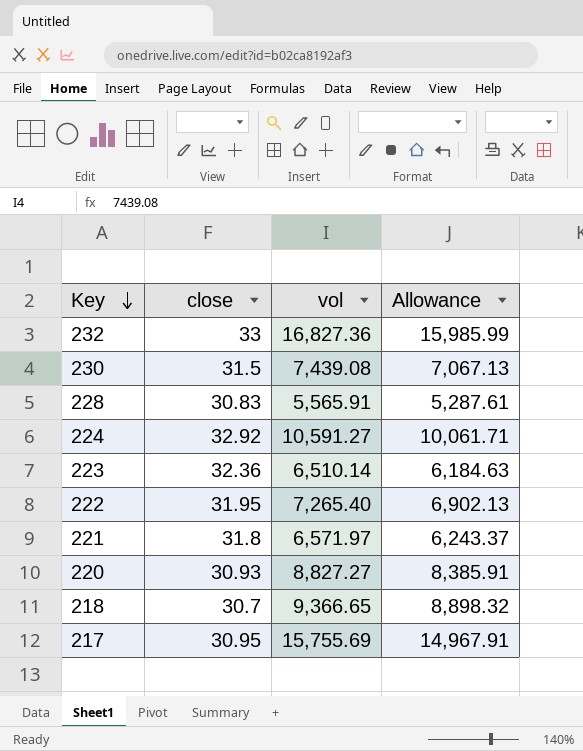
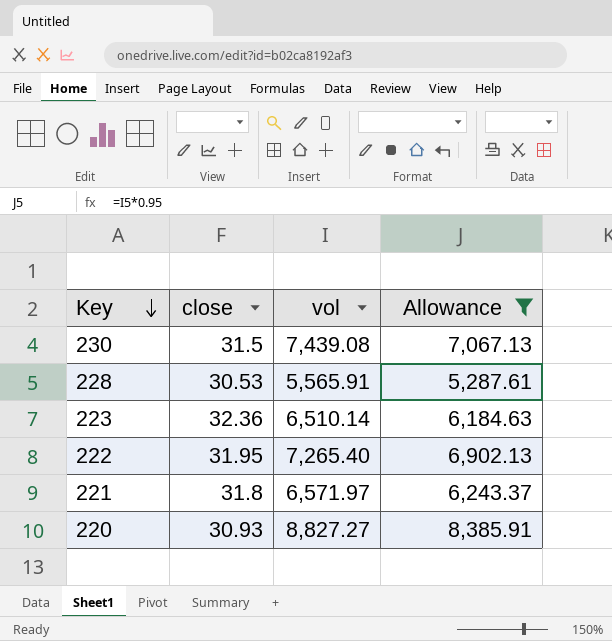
filter: none -> Allowance <= 8,385.91
228 | close: 30.83 -> 30.53

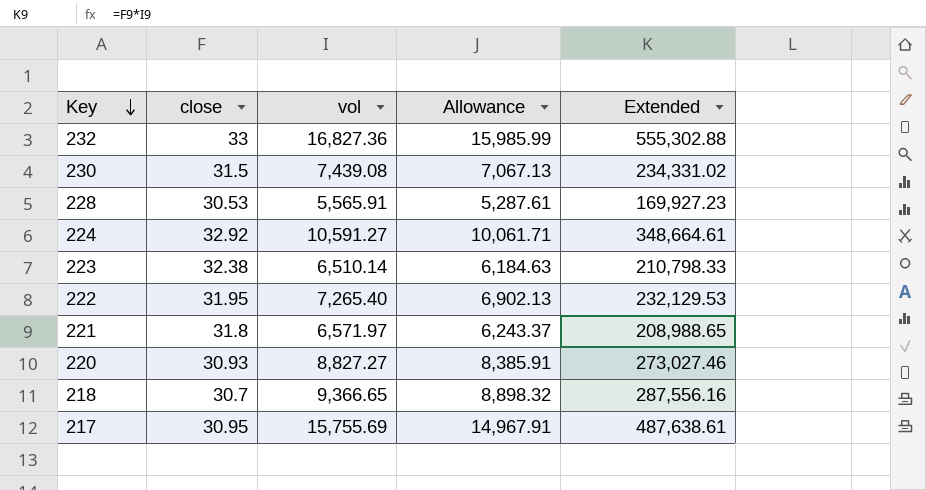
filter: Allowance <= 8,385.91 -> none
column Extended | formula: none -> [close] * [vol]
223 | close: 32.36 -> 32.38

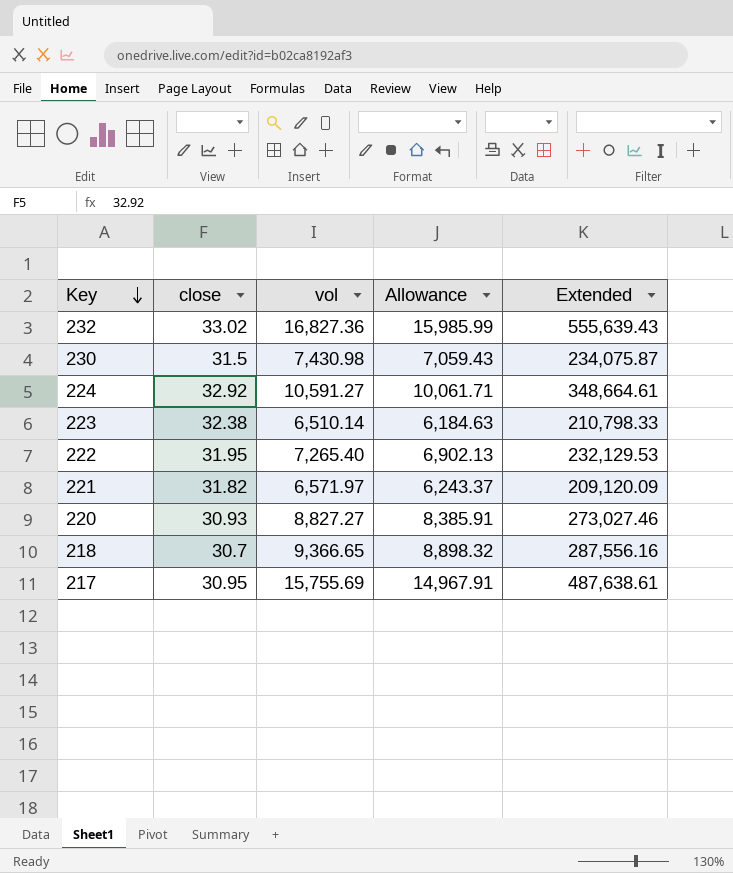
row 228: 30.53 | 5,565.91 | 5,287.61 | 169,927.23 -> none
232 | close: 33 -> 33.02
232 | Extended: 555,302.88 -> 555,639.43
230 | vol: 7,439.08 -> 7,430.98
230 | Allowance: 7,067.13 -> 7,059.43
230 | Extended: 234,331.02 -> 234,075.87
221 | close: 31.8 -> 31.82
221 | Extended: 208,988.65 -> 209,120.09

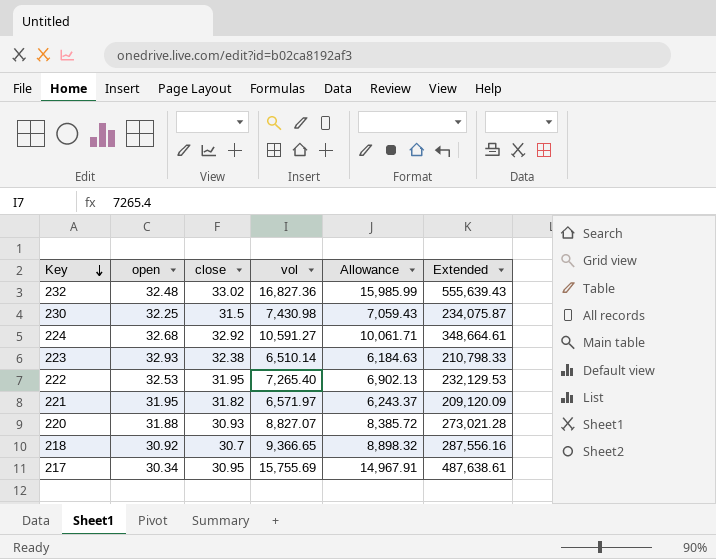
column open | position: none -> 2
220 | vol: 8,827.27 -> 8,827.07
220 | Allowance: 8,385.91 -> 8,385.72
220 | Extended: 273,027.46 -> 273,021.28

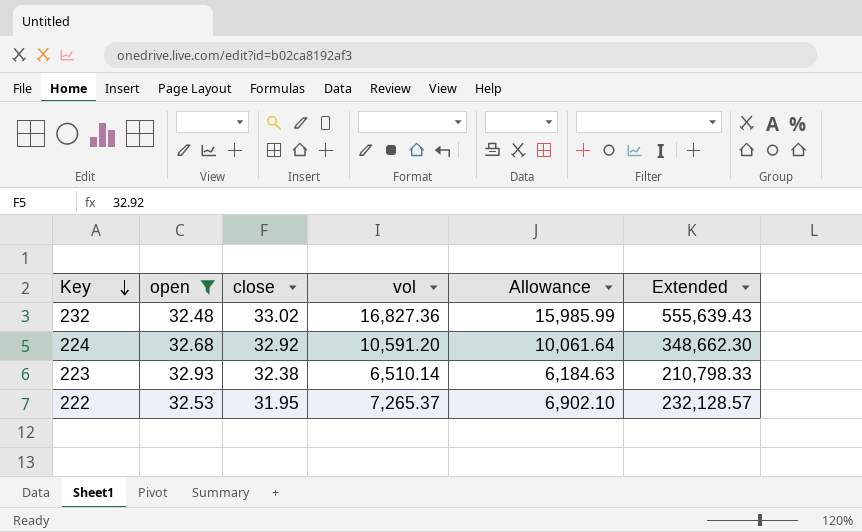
filter: none -> open >= 32.48
224 | vol: 10,591.27 -> 10,591.20
224 | Allowance: 10,061.71 -> 10,061.64
224 | Extended: 348,664.61 -> 348,662.30
222 | vol: 7,265.40 -> 7,265.37
222 | Allowance: 6,902.13 -> 6,902.10
222 | Extended: 232,129.53 -> 232,128.57

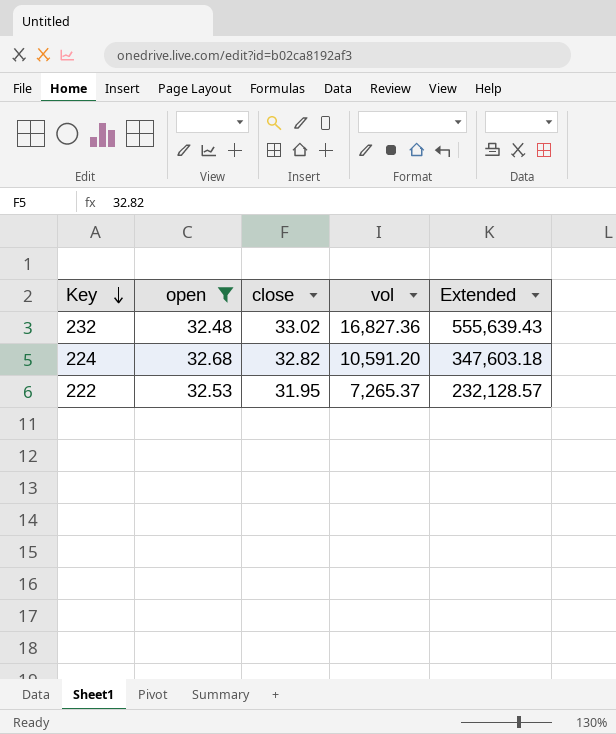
column Allowance | formula: [vol] * 0.95 -> none
row 223: 32.93 | 32.38 | 6,510.14 | 6,184.63 | 210,798.33 -> none
224 | close: 32.92 -> 32.82
224 | Extended: 348,662.30 -> 347,603.18

